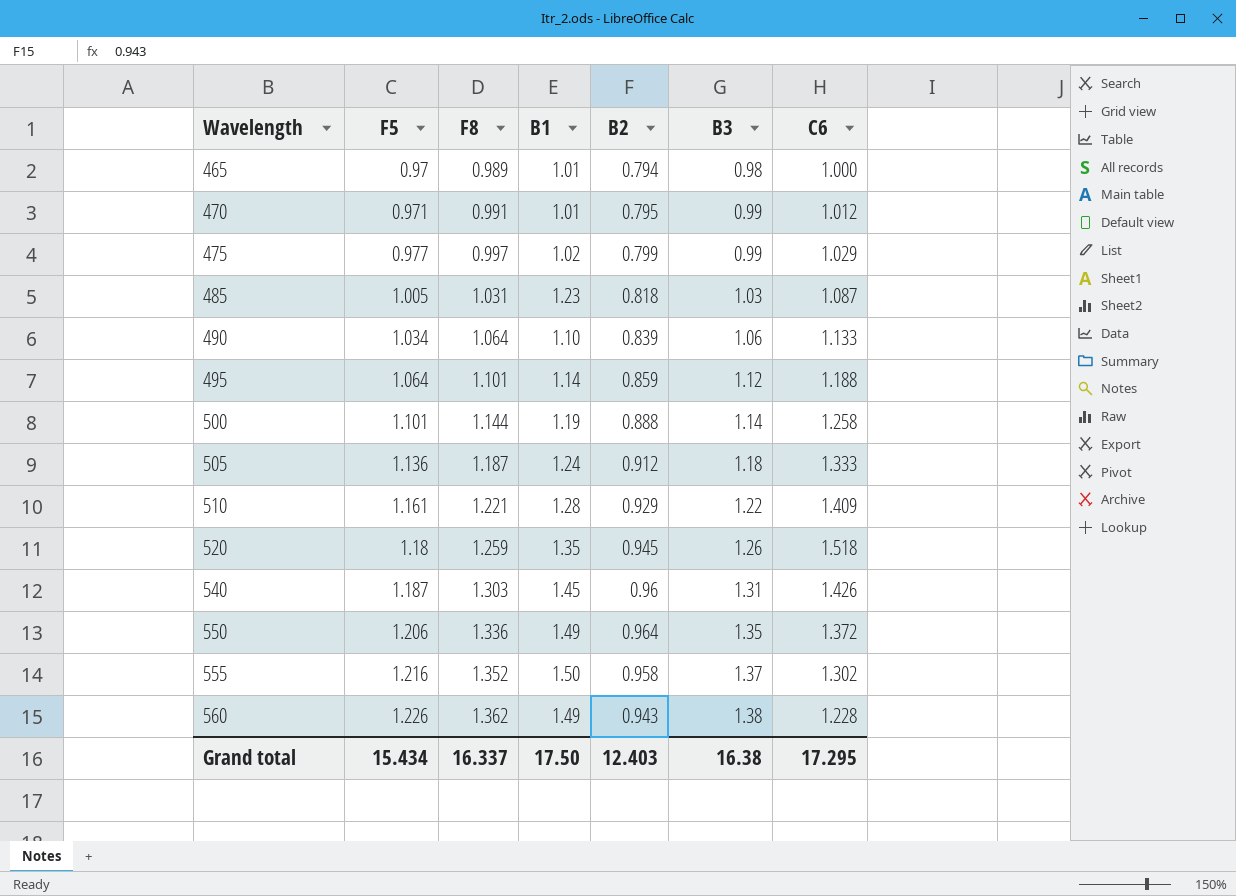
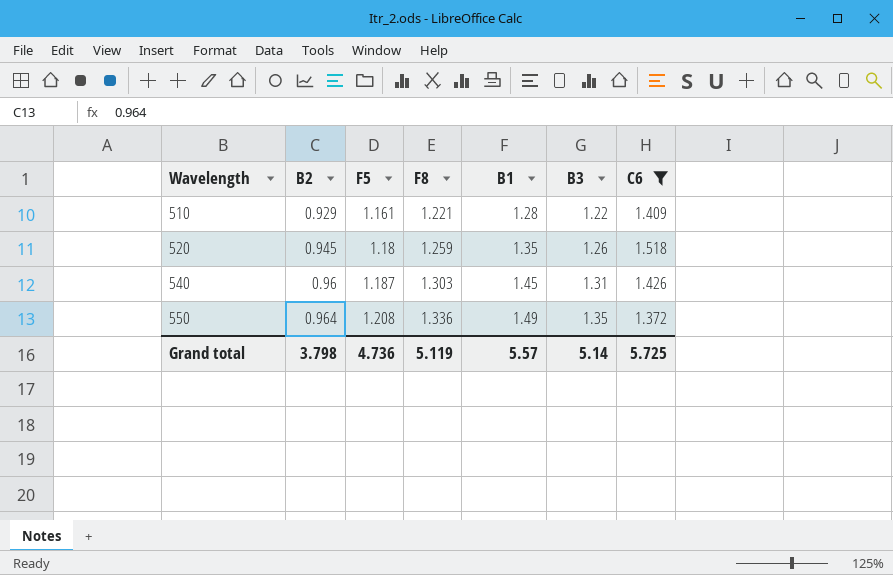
filter: none -> C6 >= 1.372
column B2 | position: 5 -> 2
550 | F5: 1.206 -> 1.208
Grand total | B2: 12.403 -> 3.798
Grand total | F5: 15.434 -> 4.736
Grand total | F8: 16.337 -> 5.119
Grand total | B1: 17.50 -> 5.57
Grand total | B3: 16.38 -> 5.14
Grand total | C6: 17.295 -> 5.725

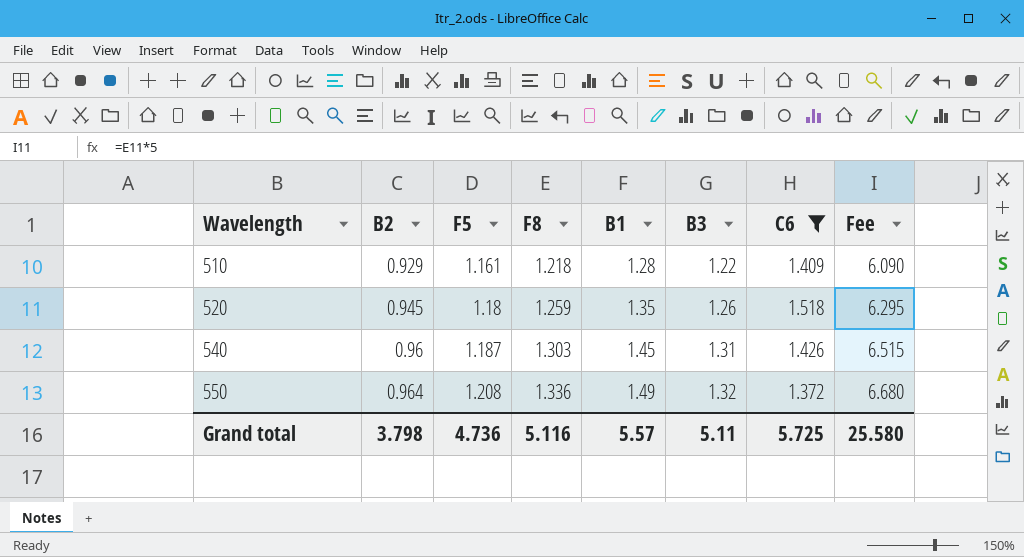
column Fee | formula: none -> [F8] * 5
510 | F8: 1.221 -> 1.218
550 | B3: 1.35 -> 1.32
Grand total | F8: 5.119 -> 5.116
Grand total | B3: 5.14 -> 5.11

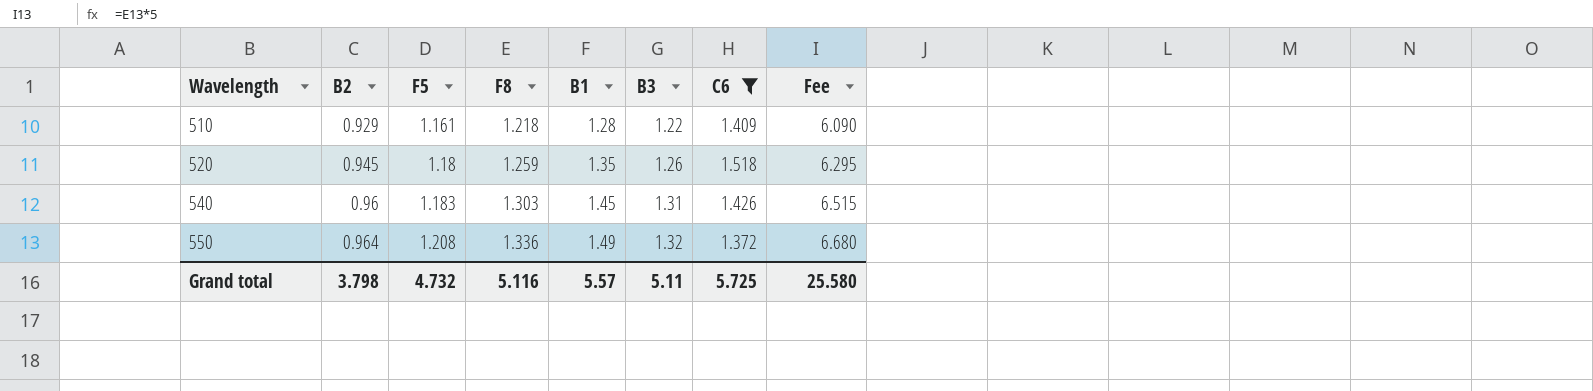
540 | F5: 1.187 -> 1.183
Grand total | F5: 4.736 -> 4.732

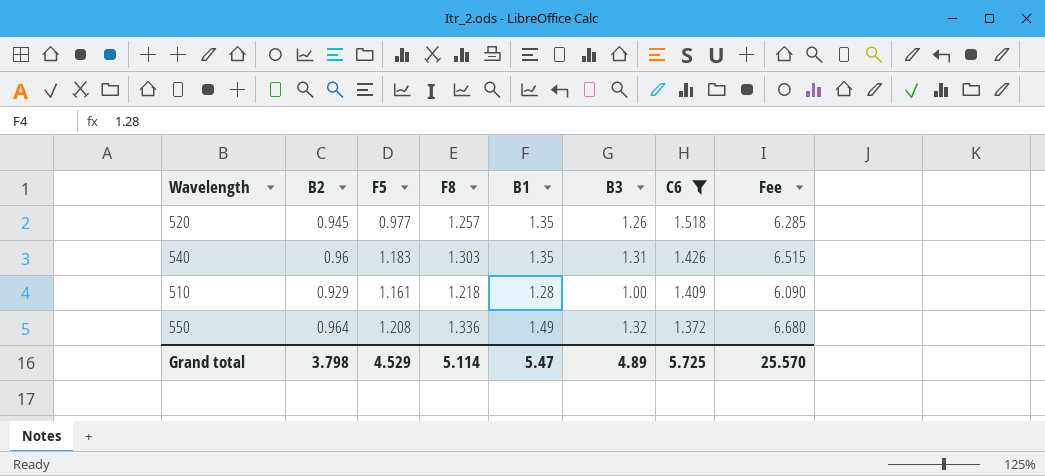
row order: Wavelength ascending -> C6 descending
520 | F5: 1.18 -> 0.977
520 | F8: 1.259 -> 1.257
520 | Fee: 6.295 -> 6.285
540 | B1: 1.45 -> 1.35
510 | B3: 1.22 -> 1.00
Grand total | F5: 4.732 -> 4.529
Grand total | F8: 5.116 -> 5.114
Grand total | B1: 5.57 -> 5.47
Grand total | B3: 5.11 -> 4.89
Grand total | Fee: 25.580 -> 25.570

